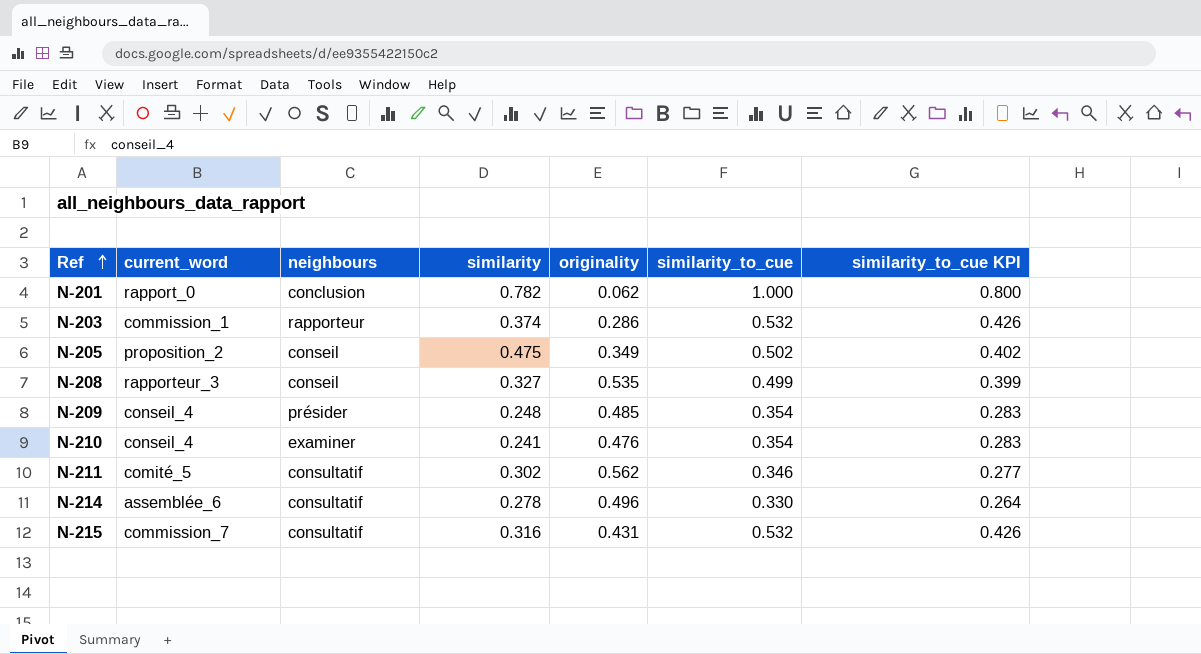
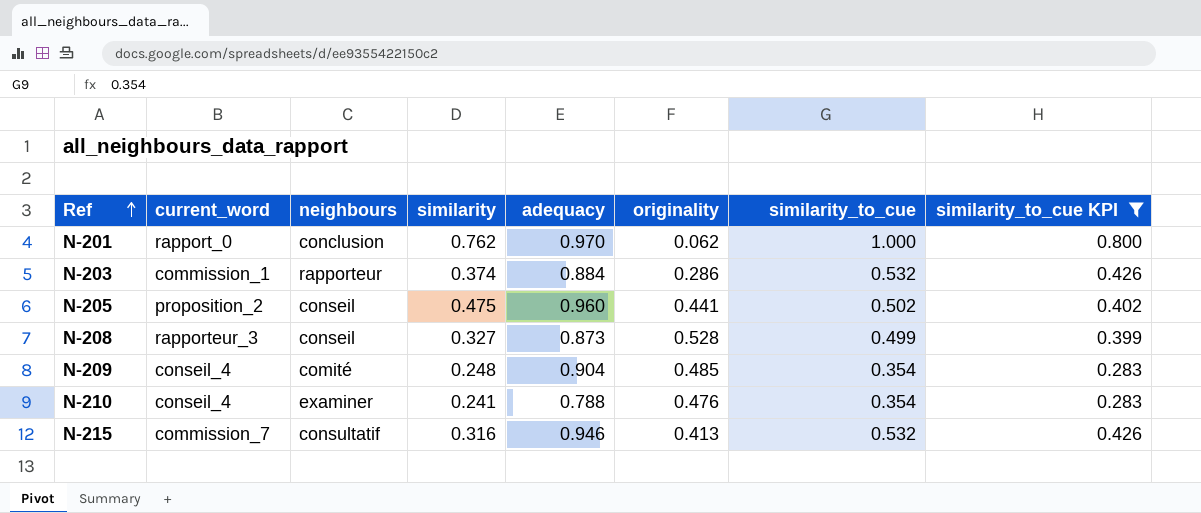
filter: none -> similarity_to_cue KPI >= 0.283
column adequacy | position: none -> 5
N-201 | similarity: 0.782 -> 0.762
N-205 | originality: 0.349 -> 0.441
N-208 | originality: 0.535 -> 0.528
N-209 | neighbours: présider -> comité
N-215 | originality: 0.431 -> 0.413

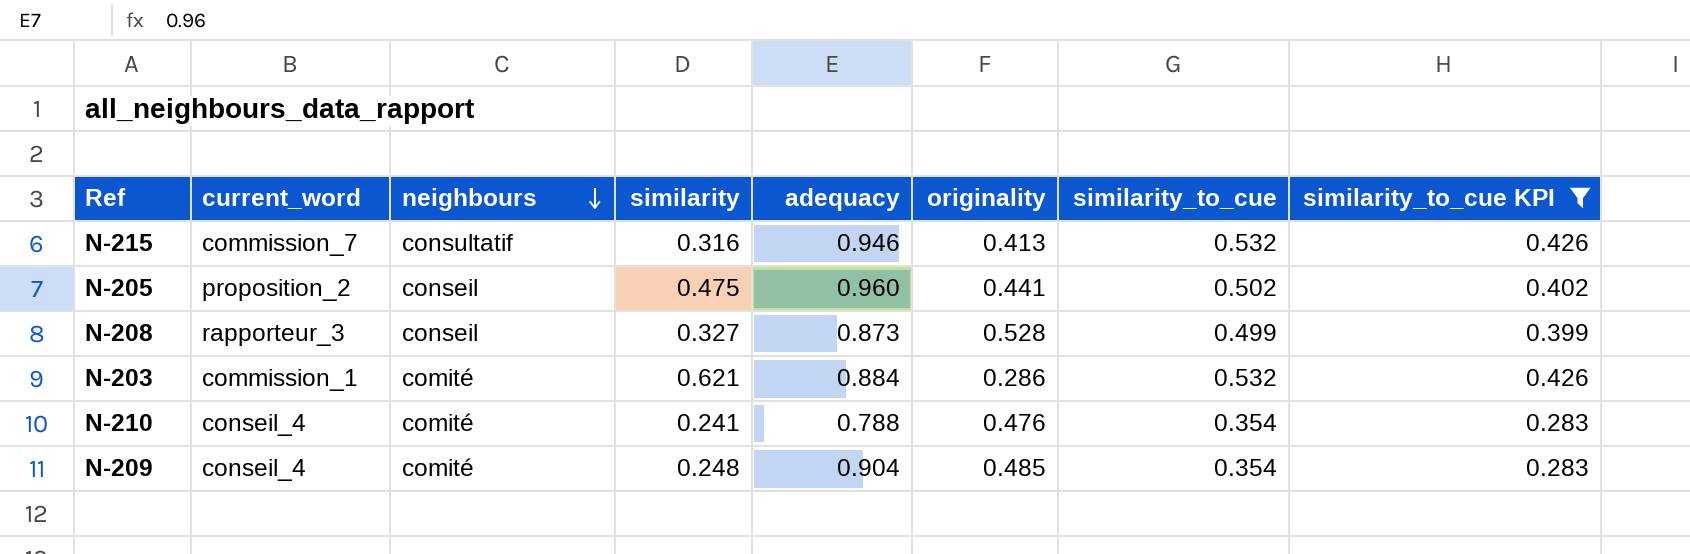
row order: Ref ascending -> neighbours descending
row N-201: rapport_0 | conclusion | 0.762 | 0.970 | 0.062 | 1.000 | 0.800 -> none
N-203 | neighbours: rapporteur -> comité
N-203 | similarity: 0.374 -> 0.621
N-210 | neighbours: examiner -> comité

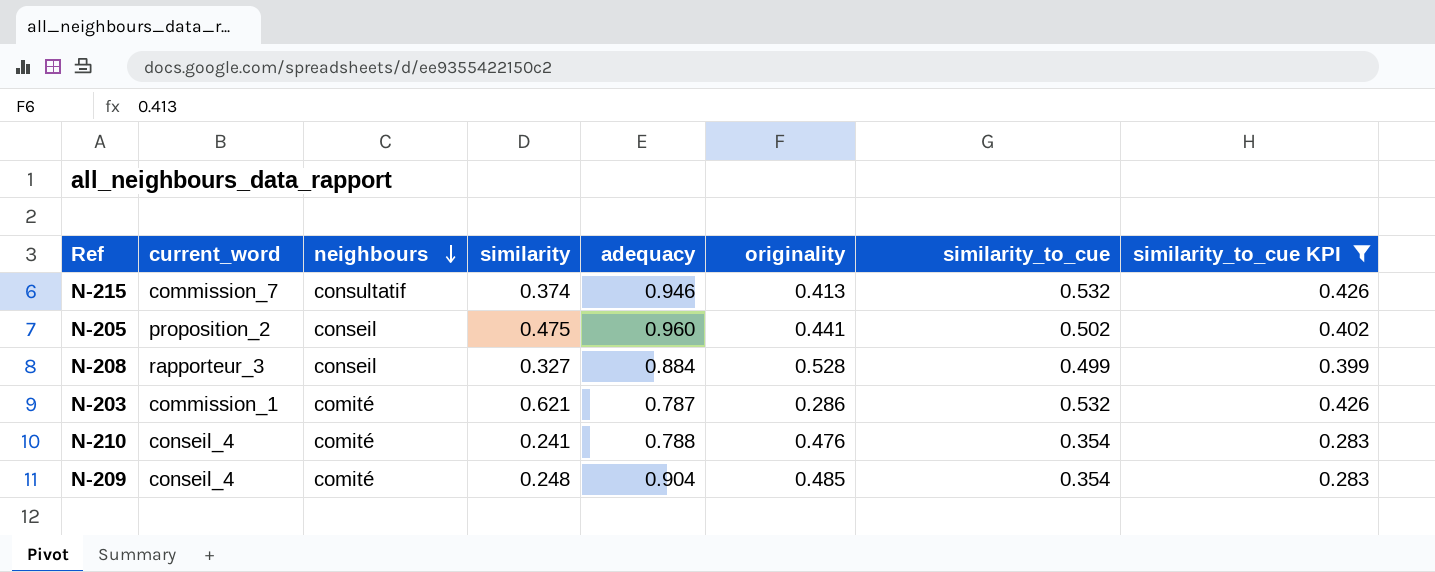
N-215 | similarity: 0.316 -> 0.374
N-208 | adequacy: 0.873 -> 0.884
N-203 | adequacy: 0.884 -> 0.787

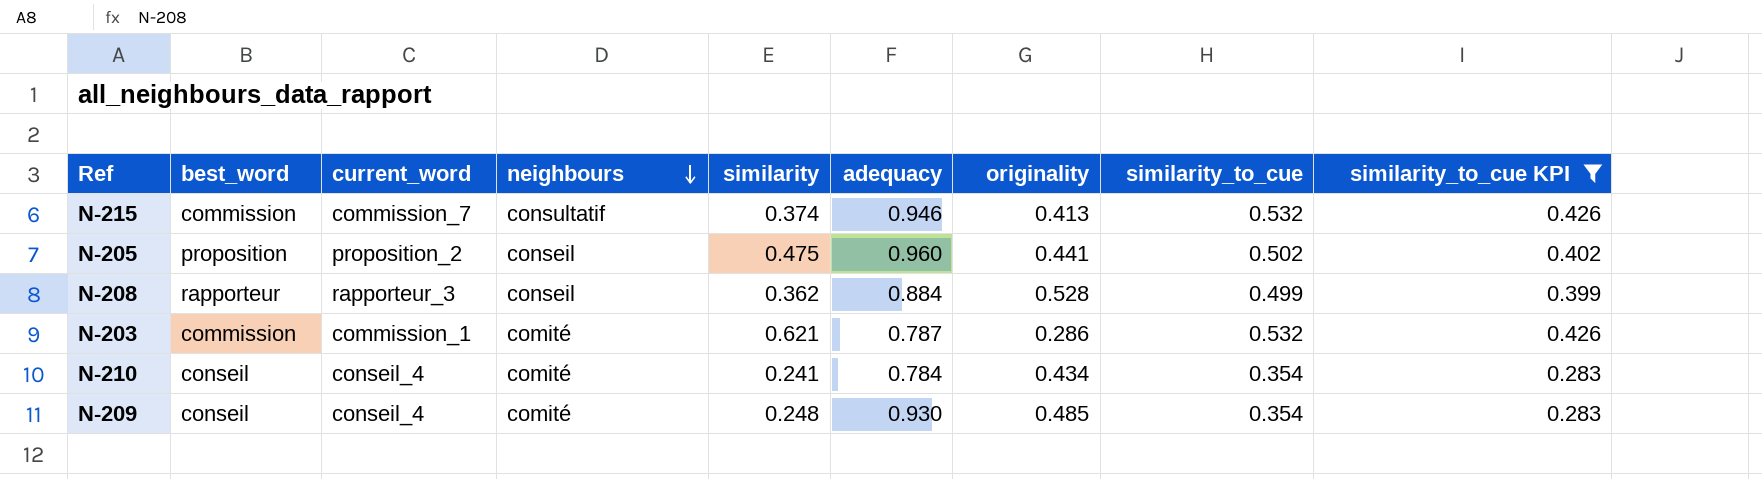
column best_word | position: none -> 2
N-208 | similarity: 0.327 -> 0.362
N-210 | adequacy: 0.788 -> 0.784
N-210 | originality: 0.476 -> 0.434
N-209 | adequacy: 0.904 -> 0.930

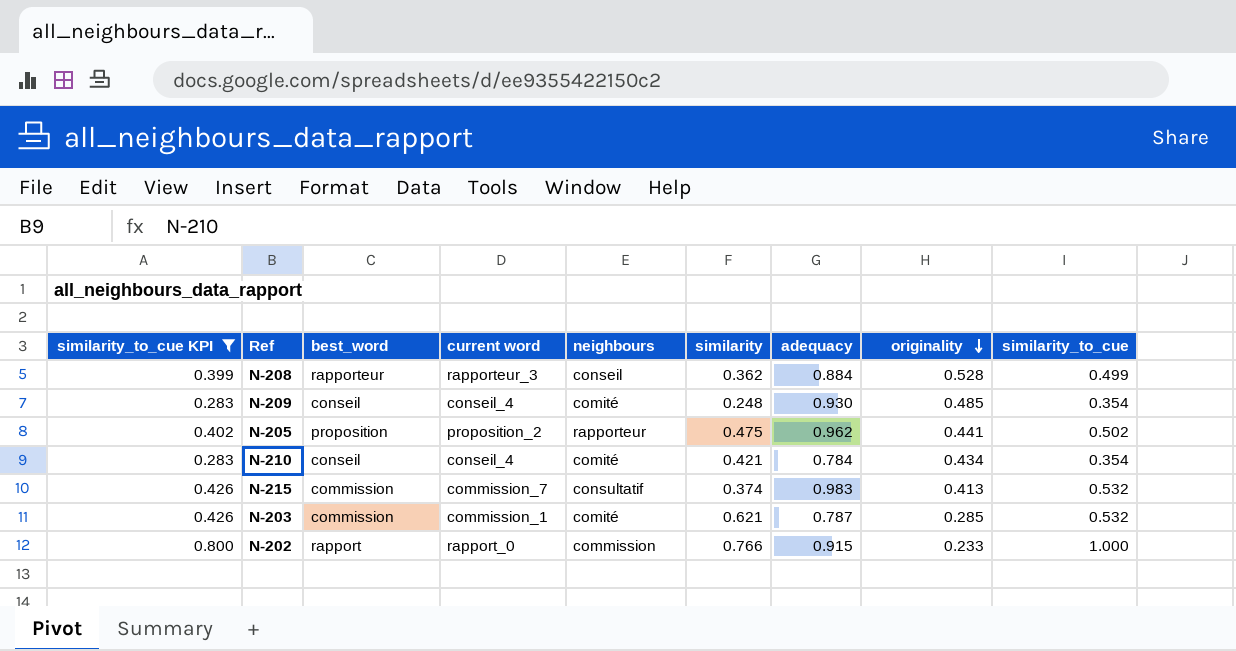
row order: neighbours descending -> originality descending
column similarity_to_cue KPI | position: 9 -> 1
column name: current_word -> current word
N-205 | neighbours: conseil -> rapporteur
N-205 | adequacy: 0.960 -> 0.962
N-210 | similarity: 0.241 -> 0.421
N-215 | adequacy: 0.946 -> 0.983
N-203 | originality: 0.286 -> 0.285
row N-202: none -> 0.800 | rapport | rapport_0 | commission | 0.766 | 0.915 | 0.233 | 1.000

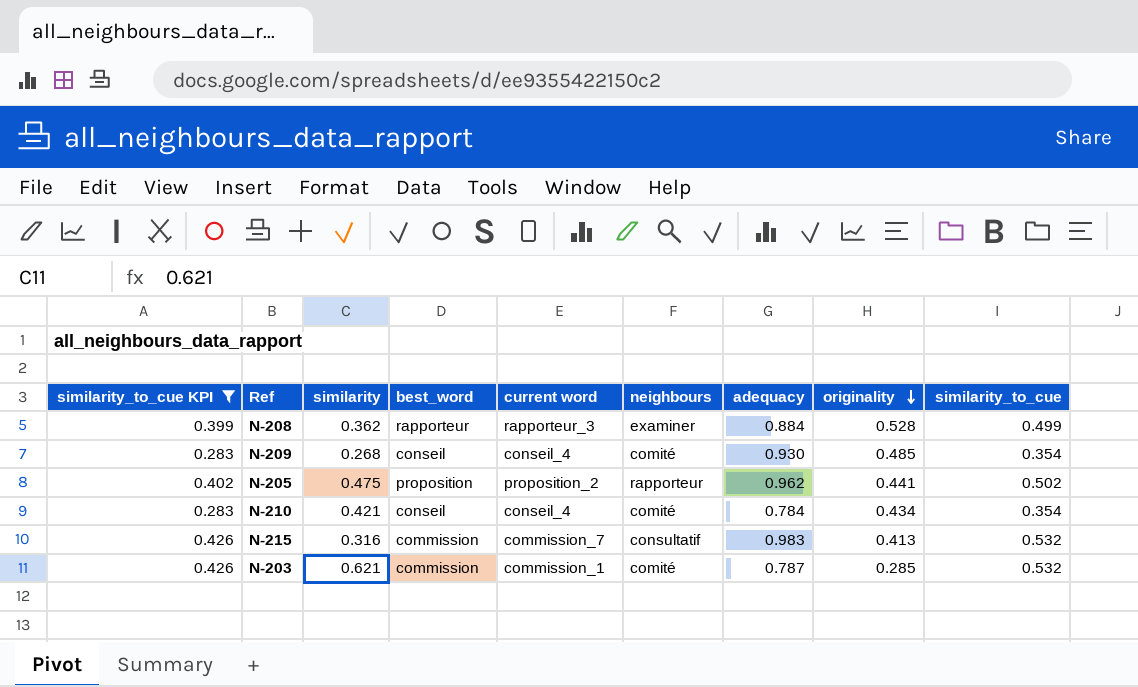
column similarity | position: 6 -> 3
row N-202: 0.800 | rapport | rapport_0 | commission | 0.766 | 0.915 | 0.233 | 1.000 -> none
N-208 | neighbours: conseil -> examiner
N-209 | similarity: 0.248 -> 0.268
N-215 | similarity: 0.374 -> 0.316

